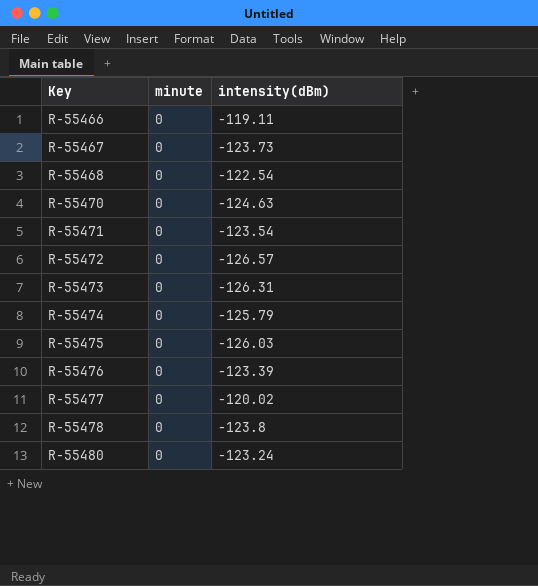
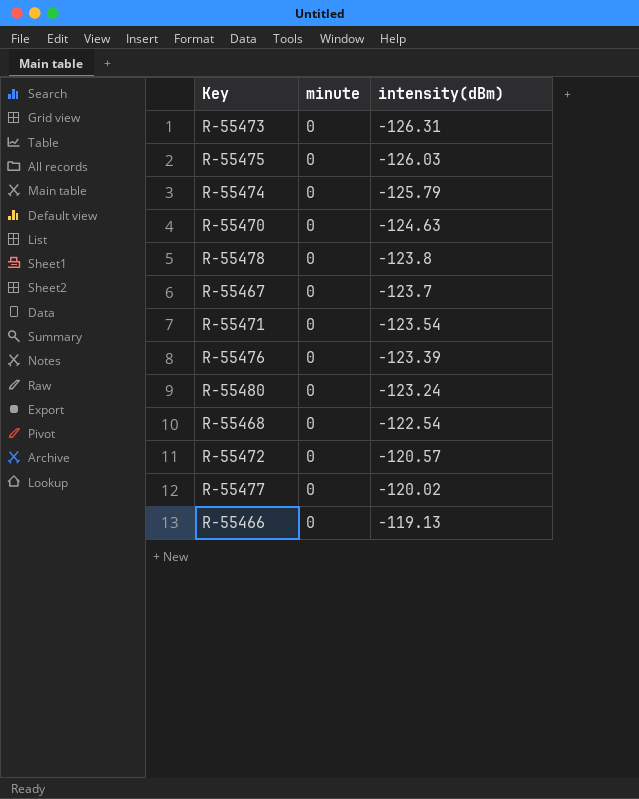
row order: Key ascending -> intensity(dBm) ascending
R-55467 | intensity(dBm): -123.73 -> -123.7
R-55472 | intensity(dBm): -126.57 -> -120.57
R-55466 | intensity(dBm): -119.11 -> -119.13

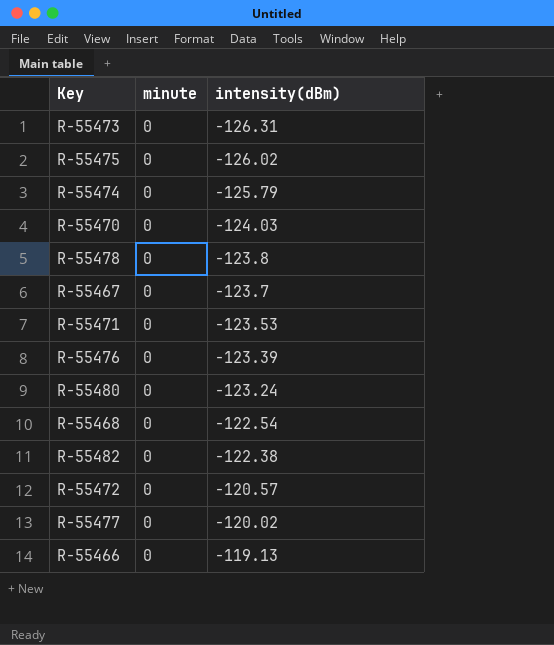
R-55475 | intensity(dBm): -126.03 -> -126.02
R-55470 | intensity(dBm): -124.63 -> -124.03
R-55471 | intensity(dBm): -123.54 -> -123.53
row R-55482: none -> 0 | -122.38

